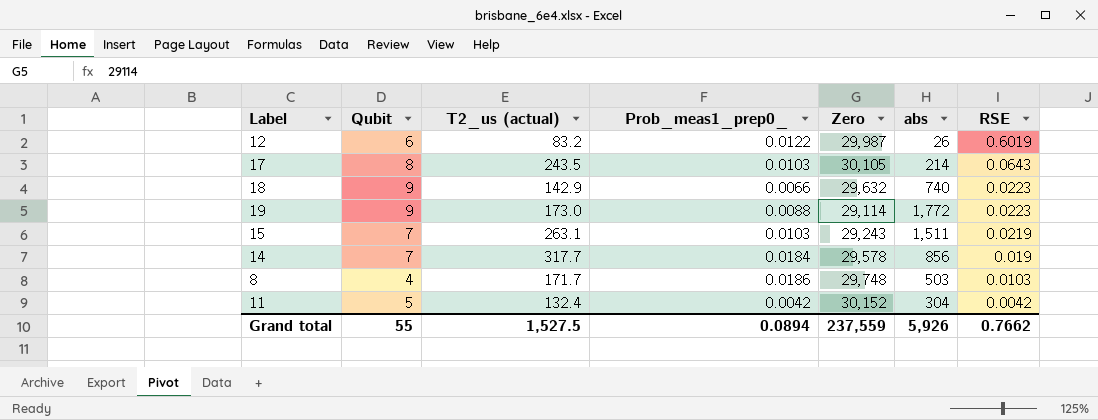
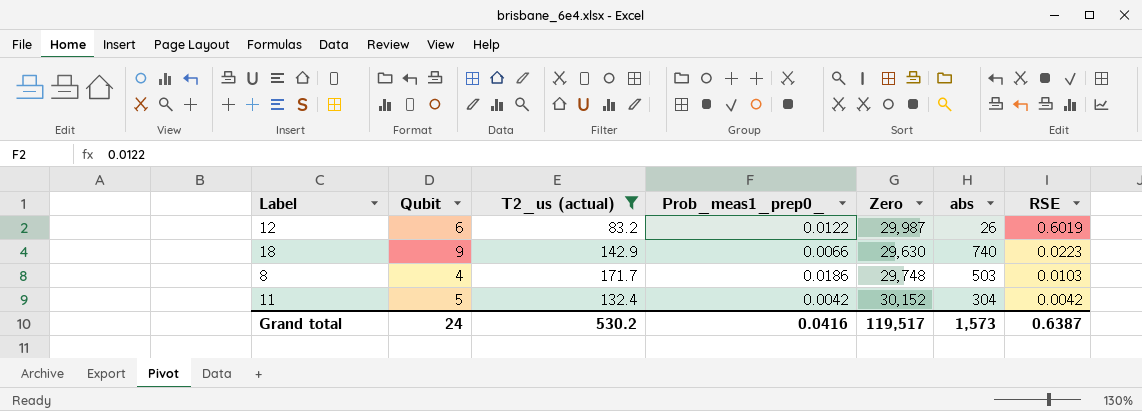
filter: none -> T2_us (actual) <= 171.7
18 | Zero: 29,632 -> 29,630
Grand total | Qubit: 55 -> 24
Grand total | T2_us (actual): 1,527.5 -> 530.2
Grand total | Prob_meas1_prep0_: 0.0894 -> 0.0416
Grand total | Zero: 237,559 -> 119,517
Grand total | abs: 5,926 -> 1,573
Grand total | RSE: 0.7662 -> 0.6387

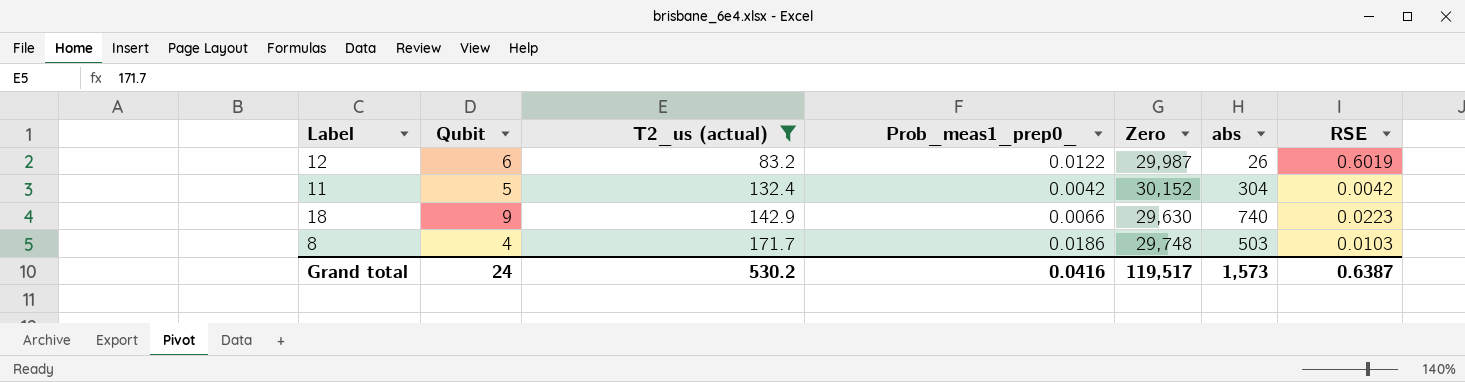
row order: RSE descending -> T2_us (actual) ascending

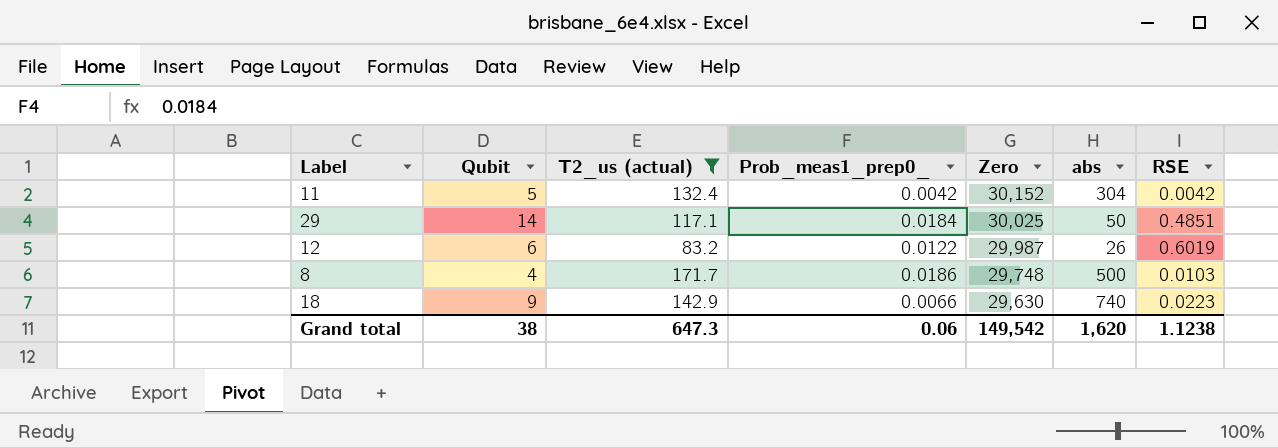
row order: T2_us (actual) ascending -> Zero descending
row 29: none -> 14 | 117.1 | 0.0184 | 30,025 | 50 | 0.4851
8 | abs: 503 -> 500
Grand total | Qubit: 24 -> 38
Grand total | T2_us (actual): 530.2 -> 647.3
Grand total | Prob_meas1_prep0_: 0.0416 -> 0.06
Grand total | Zero: 119,517 -> 149,542
Grand total | abs: 1,573 -> 1,620
Grand total | RSE: 0.6387 -> 1.1238

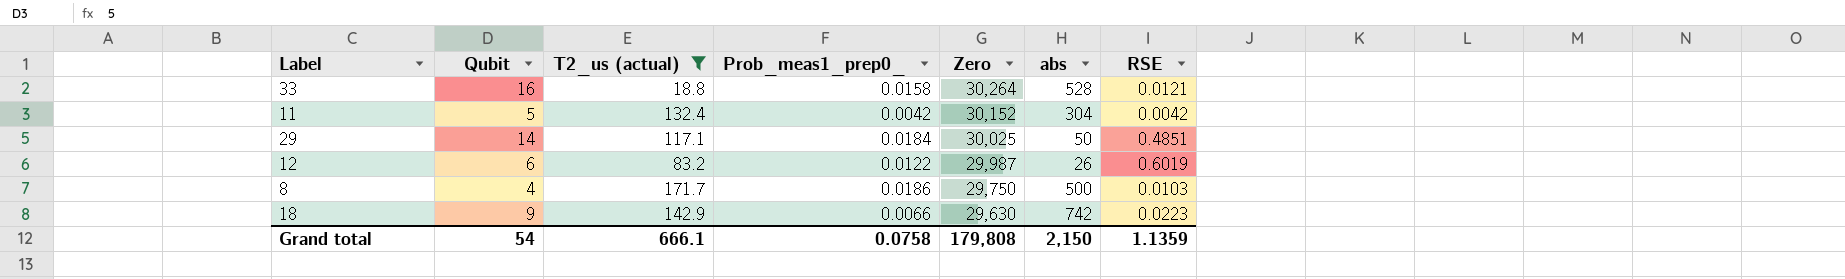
row 33: none -> 16 | 18.8 | 0.0158 | 30,264 | 528 | 0.0121
8 | Zero: 29,748 -> 29,750
18 | abs: 740 -> 742
Grand total | Qubit: 38 -> 54
Grand total | T2_us (actual): 647.3 -> 666.1
Grand total | Prob_meas1_prep0_: 0.06 -> 0.0758
Grand total | Zero: 149,542 -> 179,808
Grand total | abs: 1,620 -> 2,150
Grand total | RSE: 1.1238 -> 1.1359

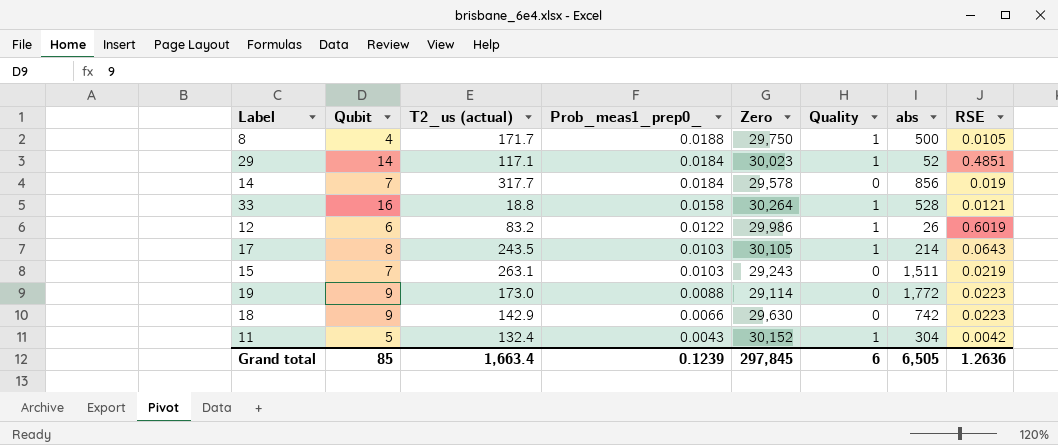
filter: T2_us (actual) <= 171.7 -> none
row order: Zero descending -> Prob_meas1_prep0_ descending
column Quality | position: none -> 6
8 | Prob_meas1_prep0_: 0.0186 -> 0.0188
8 | RSE: 0.0103 -> 0.0105
29 | Zero: 30,025 -> 30,023
29 | abs: 50 -> 52
12 | Zero: 29,987 -> 29,986
11 | Prob_meas1_prep0_: 0.0042 -> 0.0043
Grand total | Qubit: 54 -> 85
Grand total | T2_us (actual): 666.1 -> 1,663.4
Grand total | Prob_meas1_prep0_: 0.0758 -> 0.1239
Grand total | Zero: 179,808 -> 297,845
Grand total | abs: 2,150 -> 6,505
Grand total | RSE: 1.1359 -> 1.2636

